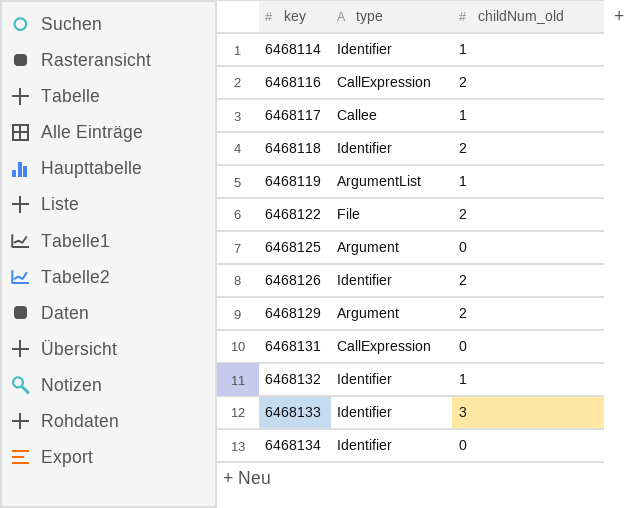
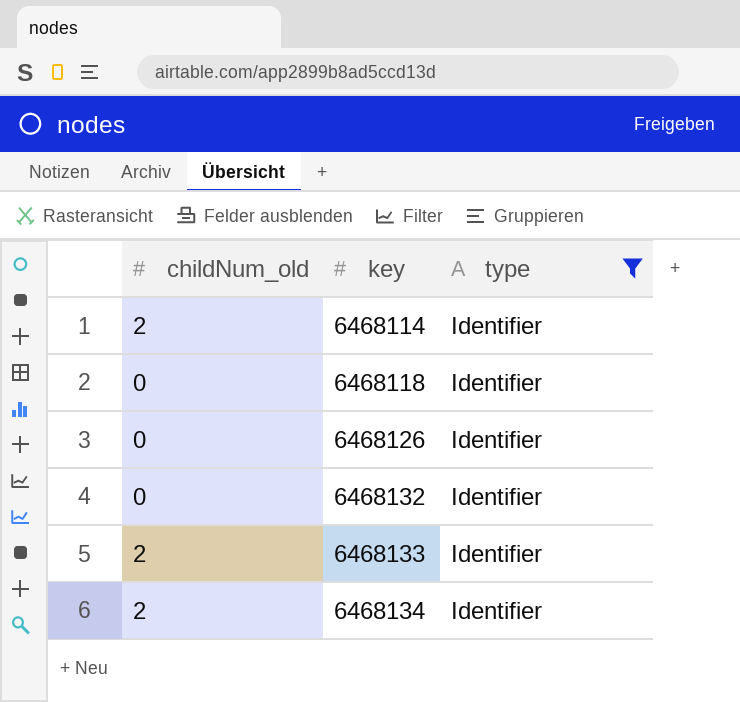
filter: none -> type = Identifier
column childNum_old | position: 3 -> 1
6468114 | childNum_old: 1 -> 2
6468118 | childNum_old: 2 -> 0
6468126 | childNum_old: 2 -> 0
6468132 | childNum_old: 1 -> 0
6468133 | childNum_old: 3 -> 2
6468134 | childNum_old: 0 -> 2

